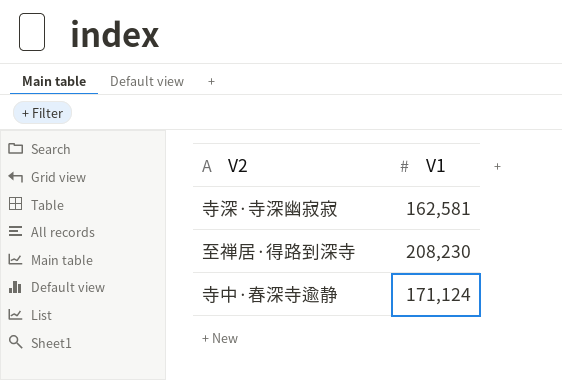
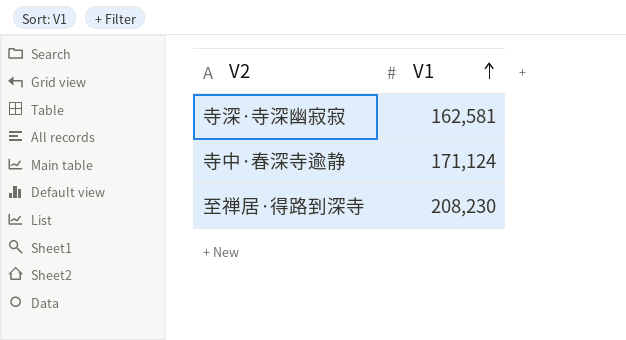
row order: none -> V1 ascending

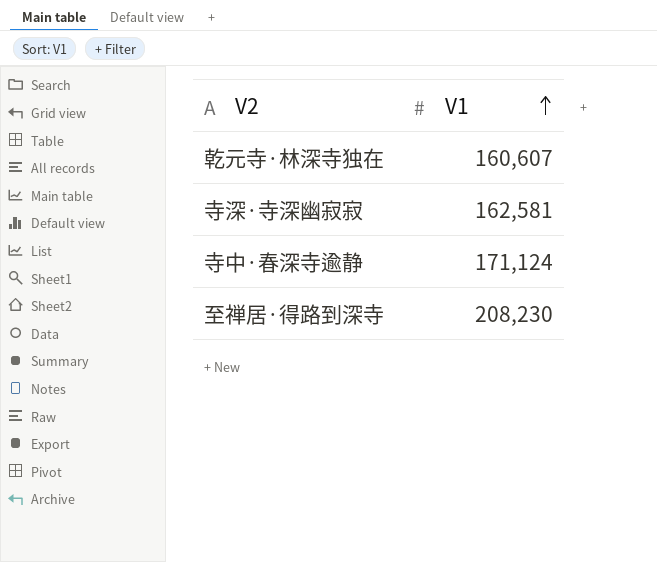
row 乾元寺·林深寺独在: none -> 160,607

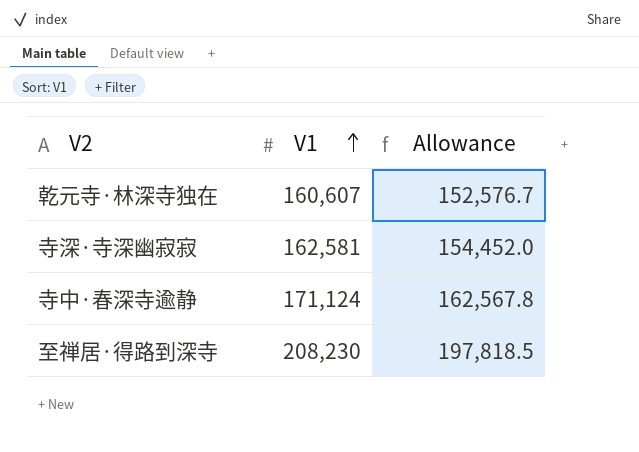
column Allowance | formula: none -> [V1] * 0.95

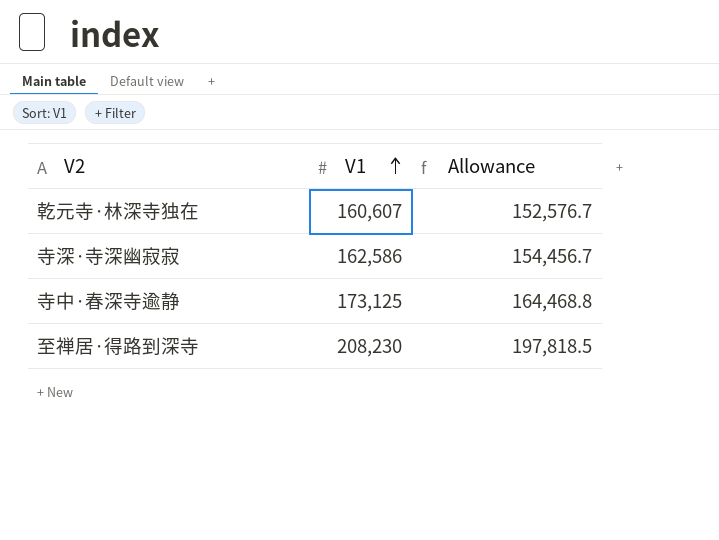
寺深·寺深幽寂寂 | V1: 162,581 -> 162,586
寺深·寺深幽寂寂 | Allowance: 154,452.0 -> 154,456.7
寺中·春深寺逾静 | V1: 171,124 -> 173,125
寺中·春深寺逾静 | Allowance: 162,567.8 -> 164,468.8

